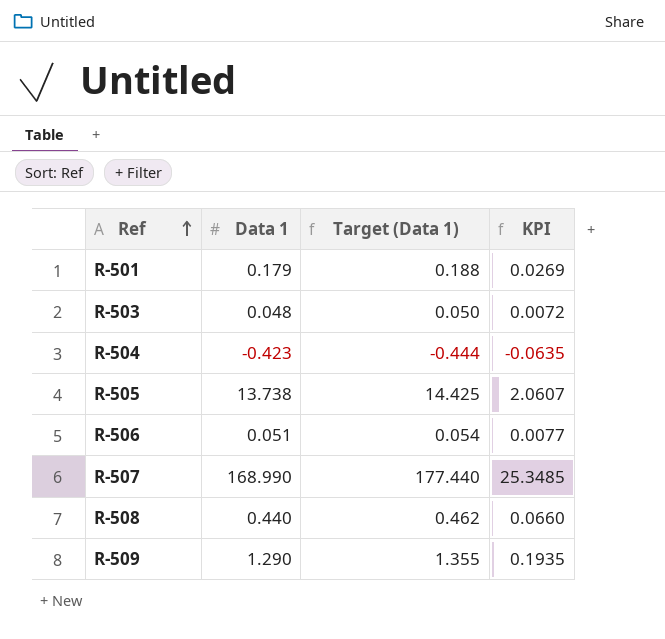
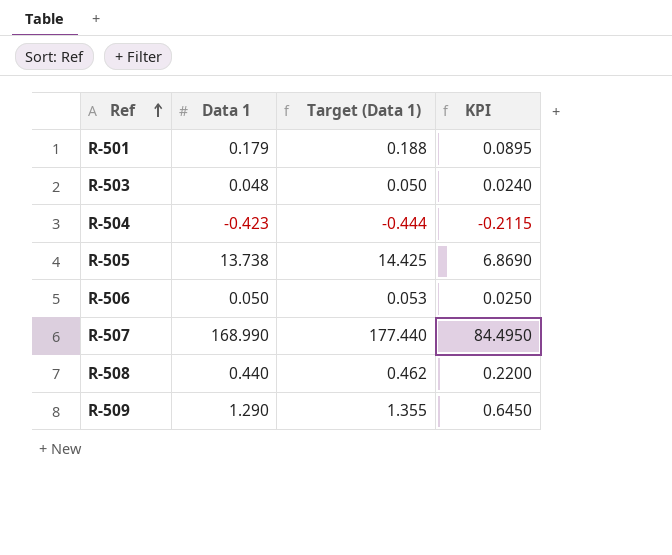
column KPI | formula: [Data 1] * 0.15 -> [Data 1] * 0.5
R-506 | Data 1: 0.051 -> 0.050
R-506 | Target (Data 1): 0.054 -> 0.053

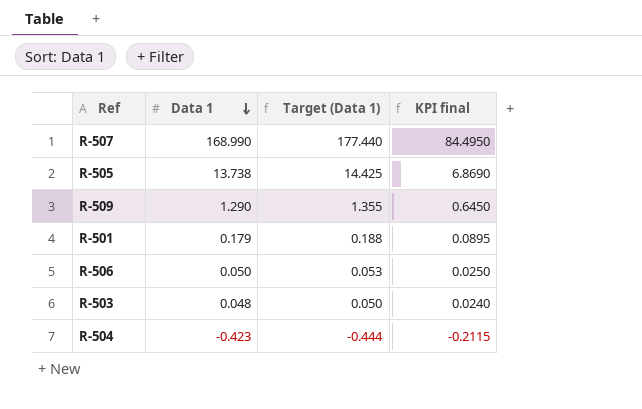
row order: Ref ascending -> Data 1 descending
column name: KPI -> KPI final
row R-508: 0.440 | 0.462 | 0.2200 -> none

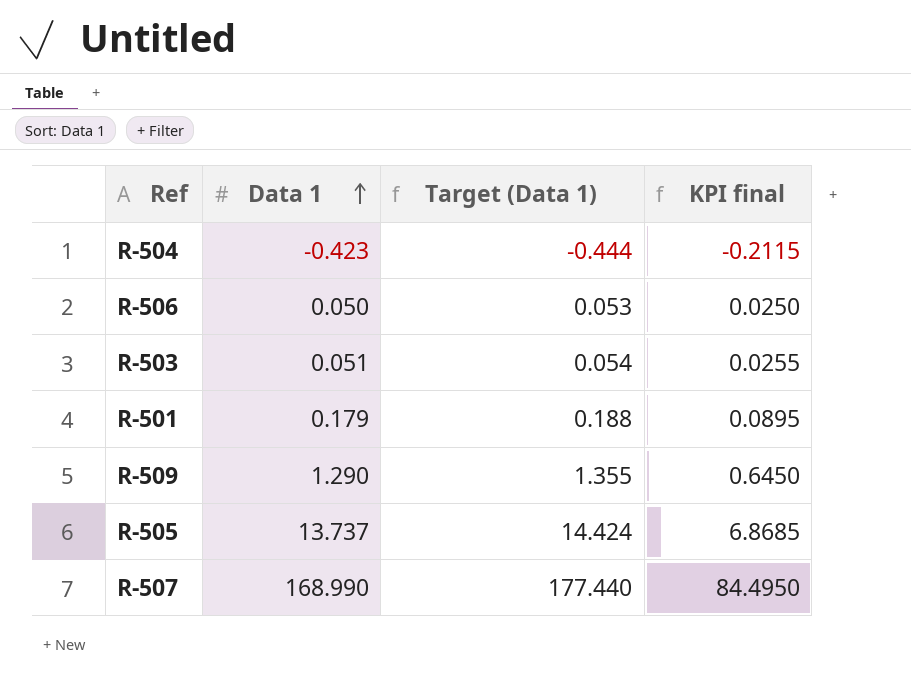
row order: Data 1 descending -> Data 1 ascending
R-503 | Data 1: 0.048 -> 0.051
R-503 | Target (Data 1): 0.050 -> 0.054
R-503 | KPI final: 0.0240 -> 0.0255
R-505 | Data 1: 13.738 -> 13.737
R-505 | Target (Data 1): 14.425 -> 14.424
R-505 | KPI final: 6.8690 -> 6.8685

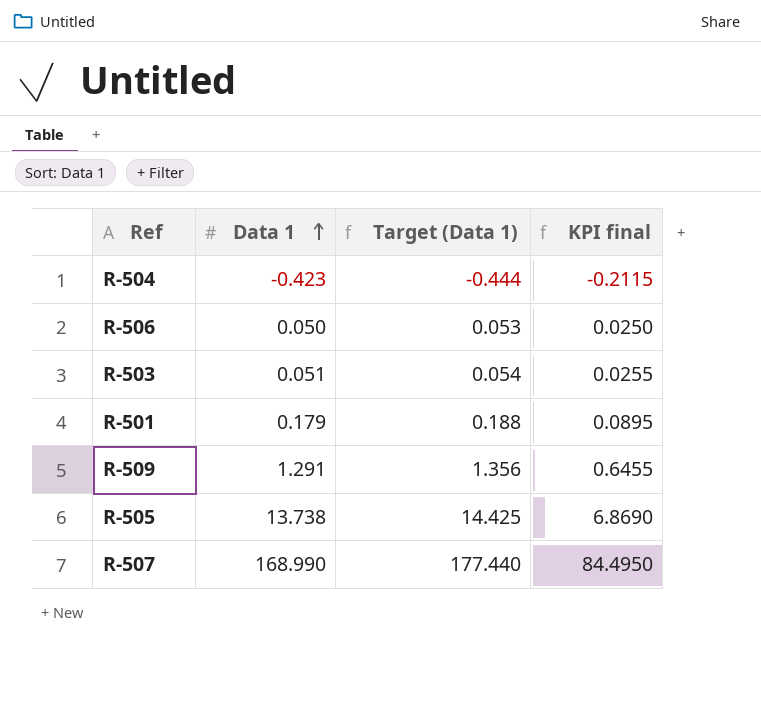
R-509 | Data 1: 1.290 -> 1.291
R-509 | Target (Data 1): 1.355 -> 1.356
R-509 | KPI final: 0.6450 -> 0.6455
R-505 | Data 1: 13.737 -> 13.738
R-505 | Target (Data 1): 14.424 -> 14.425
R-505 | KPI final: 6.8685 -> 6.8690

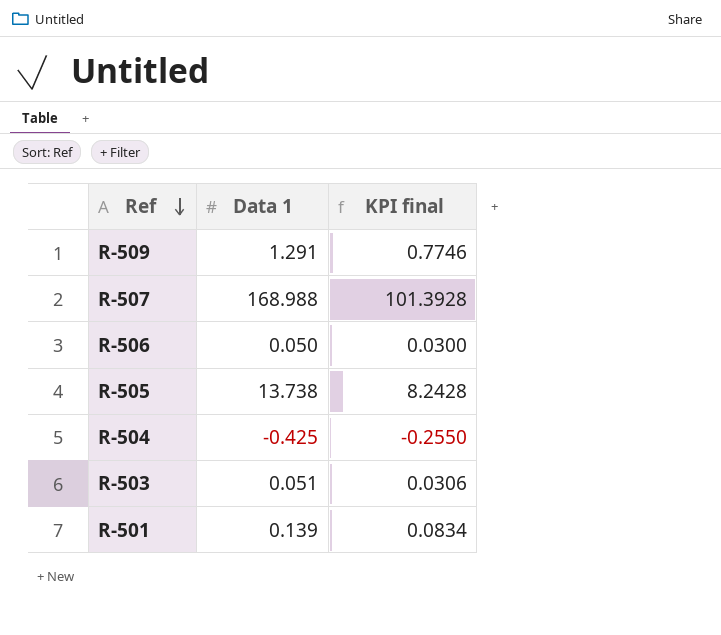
row order: Data 1 ascending -> Ref descending
column Target (Data 1) | formula: [Data 1] * 1.05 -> none
column KPI final | formula: [Data 1] * 0.5 -> [Data 1] * 0.6
R-507 | Data 1: 168.990 -> 168.988
R-504 | Data 1: -0.423 -> -0.425
R-501 | Data 1: 0.179 -> 0.139

